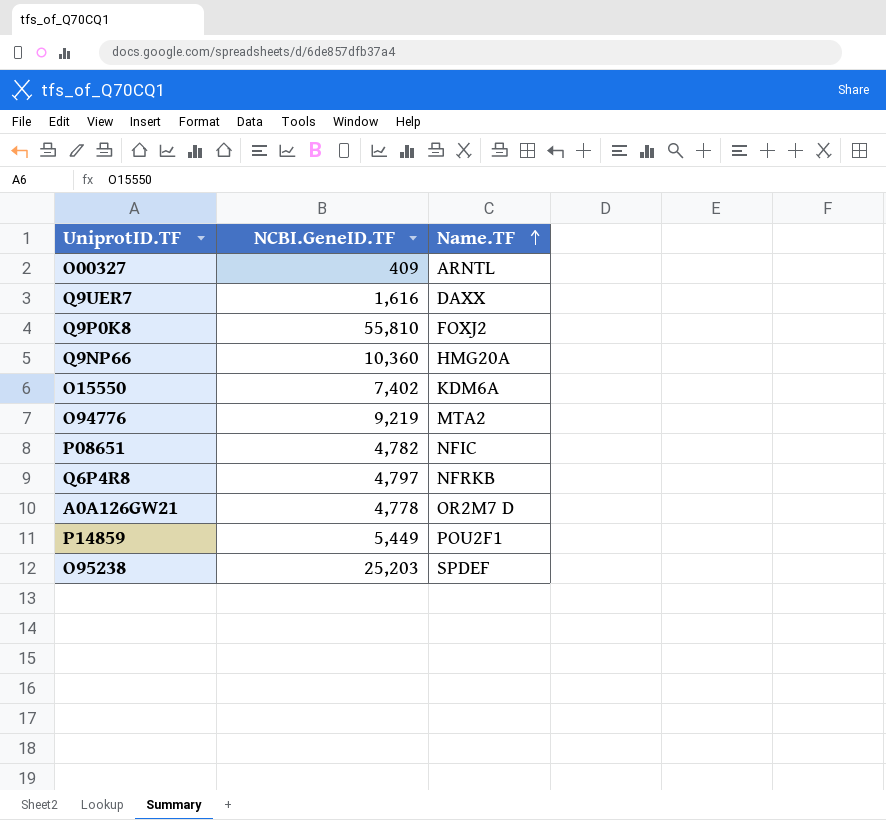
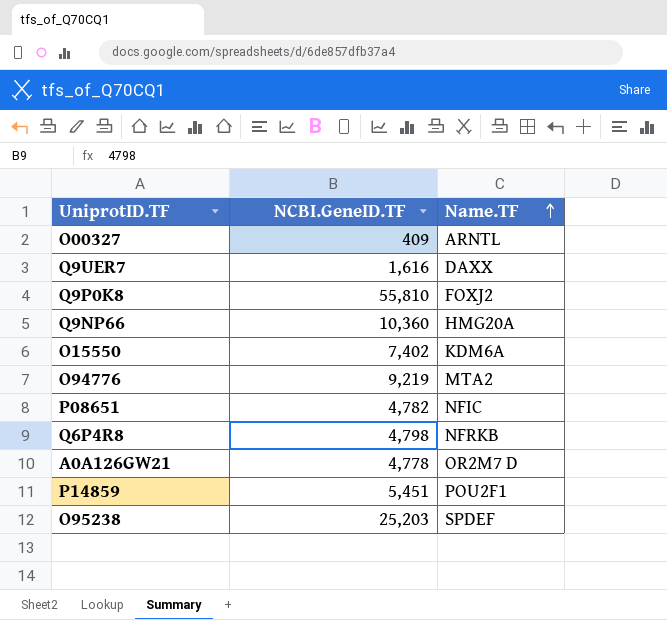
Q6P4R8 | NCBI.GeneID.TF: 4,797 -> 4,798
P14859 | NCBI.GeneID.TF: 5,449 -> 5,451

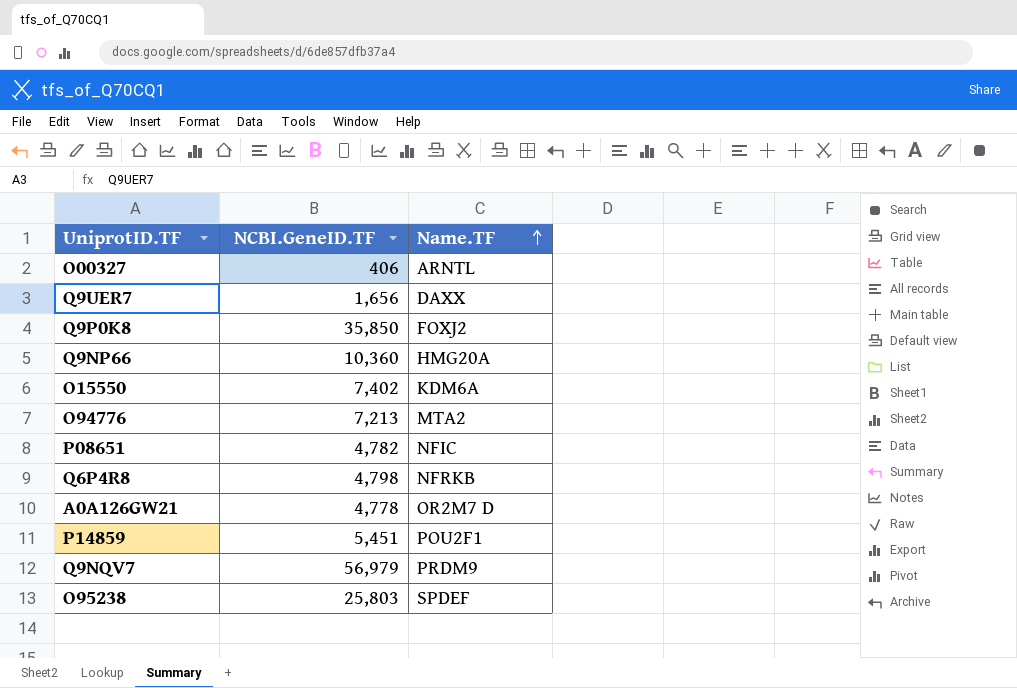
O00327 | NCBI.GeneID.TF: 409 -> 406
Q9UER7 | NCBI.GeneID.TF: 1,616 -> 1,656
Q9P0K8 | NCBI.GeneID.TF: 55,810 -> 35,850
O94776 | NCBI.GeneID.TF: 9,219 -> 7,213
row Q9NQV7: none -> 56,979 | PRDM9
O95238 | NCBI.GeneID.TF: 25,203 -> 25,803

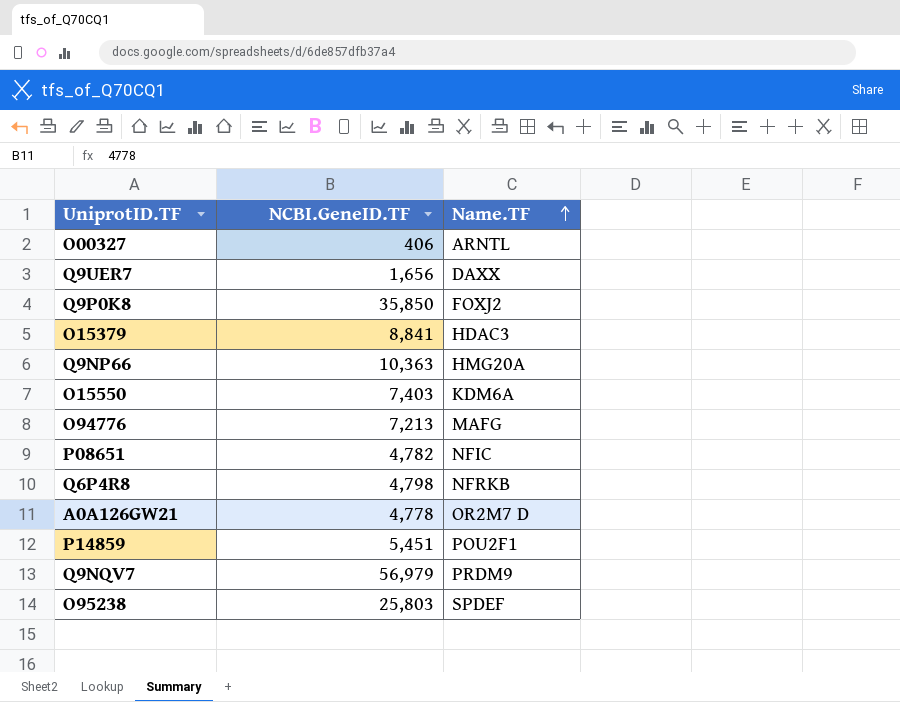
row O15379: none -> 8,841 | HDAC3
Q9NP66 | NCBI.GeneID.TF: 10,360 -> 10,363
O15550 | NCBI.GeneID.TF: 7,402 -> 7,403
O94776 | Name.TF: MTA2 -> MAFG

